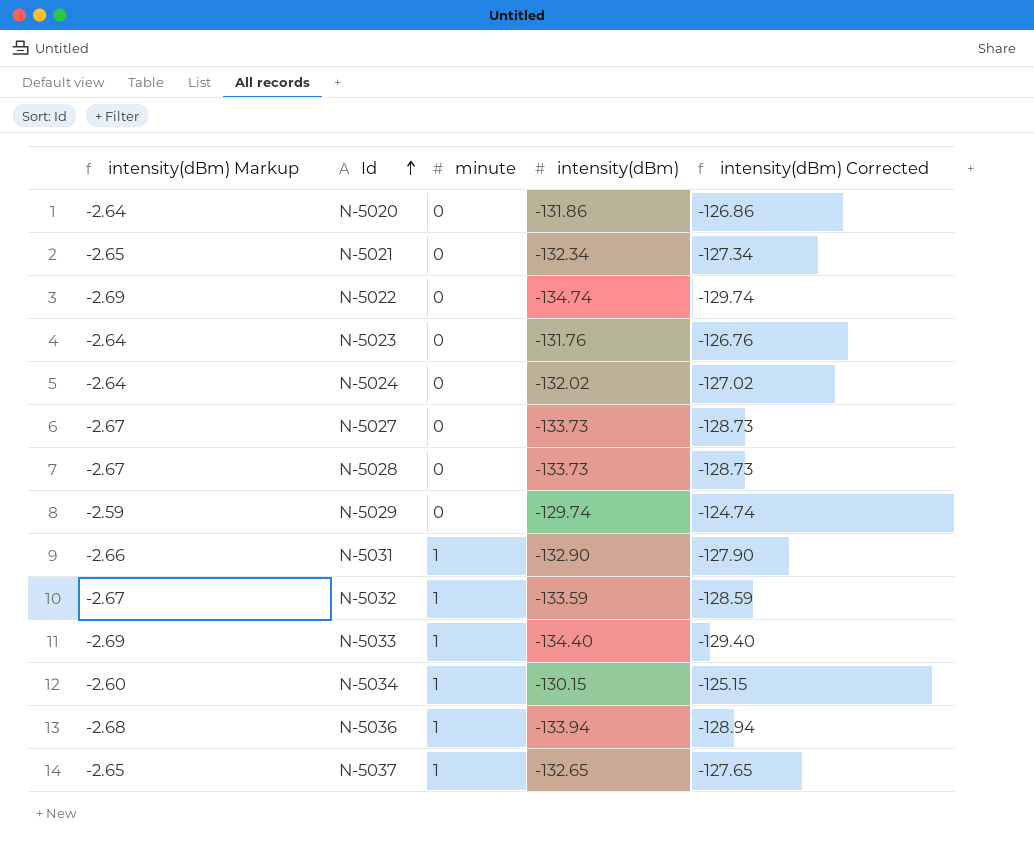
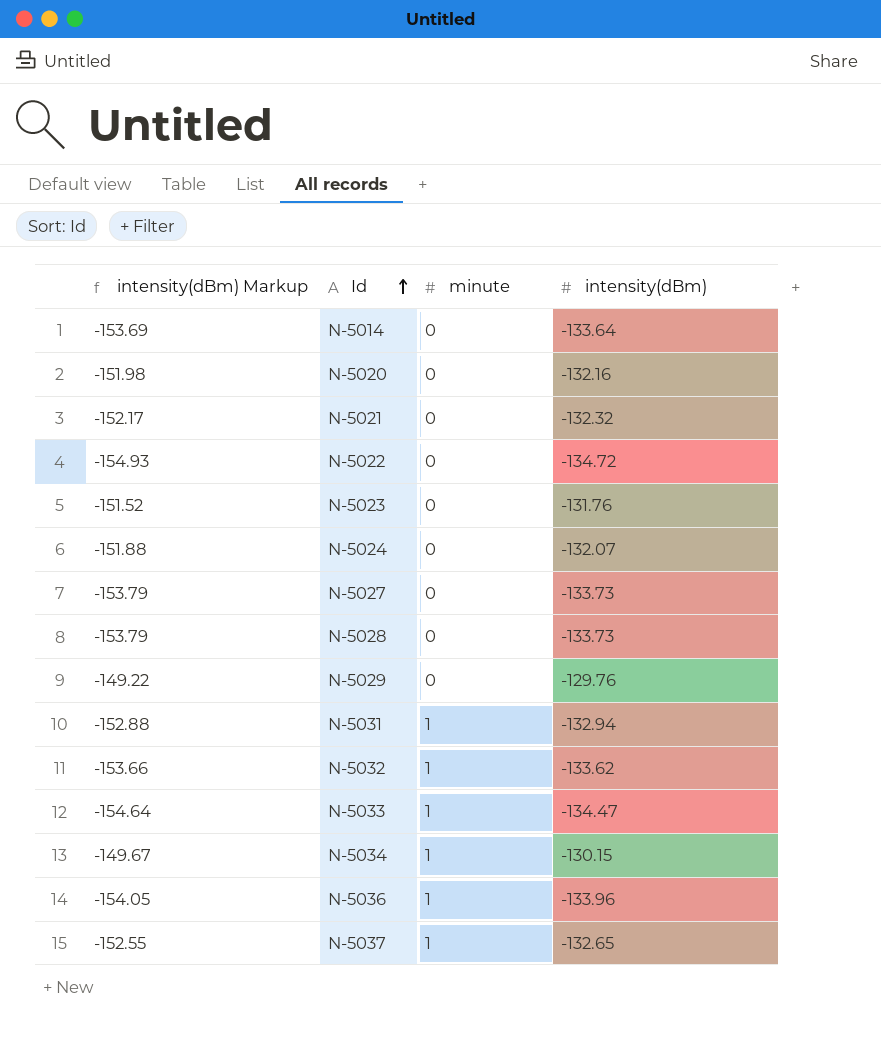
column intensity(dBm) Corrected | formula: [intensity(dBm)] + 5 -> none
column intensity(dBm) Markup | formula: [intensity(dBm)] * 0.02 -> [intensity(dBm)] * 1.15
row N-5014: none -> -153.69 | 0 | -133.64
N-5020 | intensity(dBm): -131.86 -> -132.16
N-5021 | intensity(dBm): -132.34 -> -132.32
N-5022 | intensity(dBm): -134.74 -> -134.72
N-5024 | intensity(dBm): -132.02 -> -132.07
N-5029 | intensity(dBm): -129.74 -> -129.76
N-5031 | intensity(dBm): -132.90 -> -132.94
N-5032 | intensity(dBm): -133.59 -> -133.62
N-5033 | intensity(dBm): -134.40 -> -134.47
N-5036 | intensity(dBm): -133.94 -> -133.96

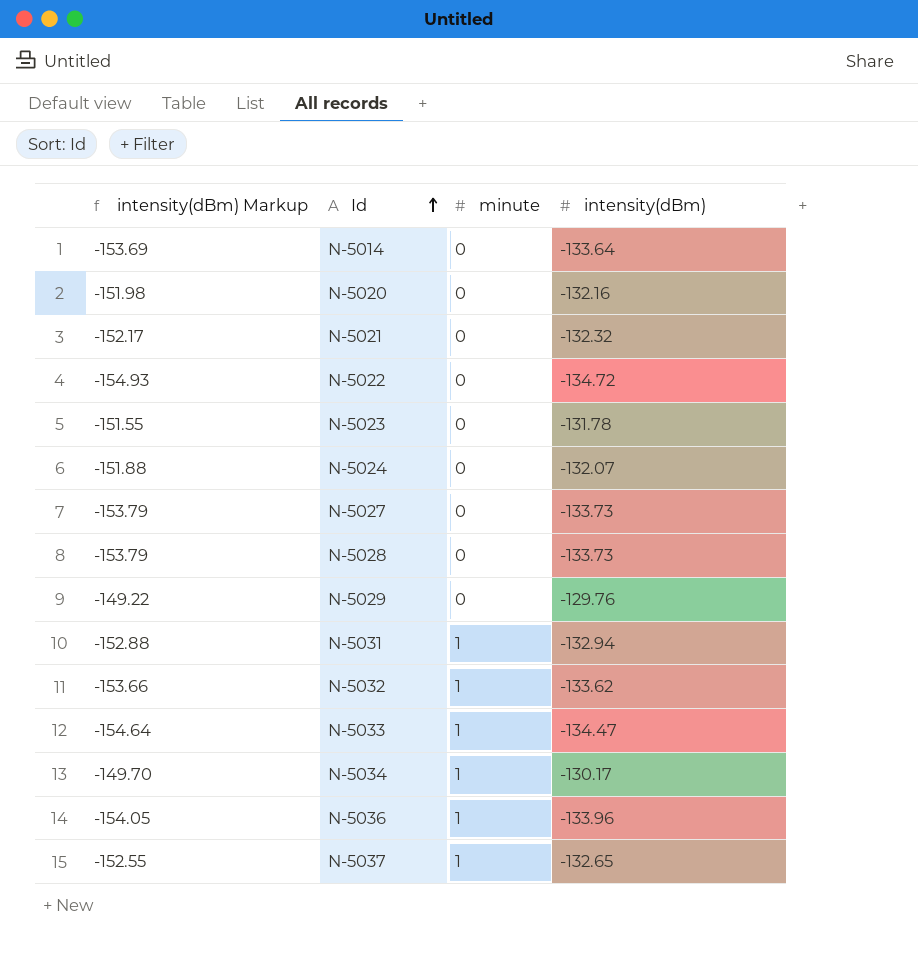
N-5023 | intensity(dBm) Markup: -151.52 -> -151.55
N-5023 | intensity(dBm): -131.76 -> -131.78
N-5034 | intensity(dBm) Markup: -149.67 -> -149.70
N-5034 | intensity(dBm): -130.15 -> -130.17

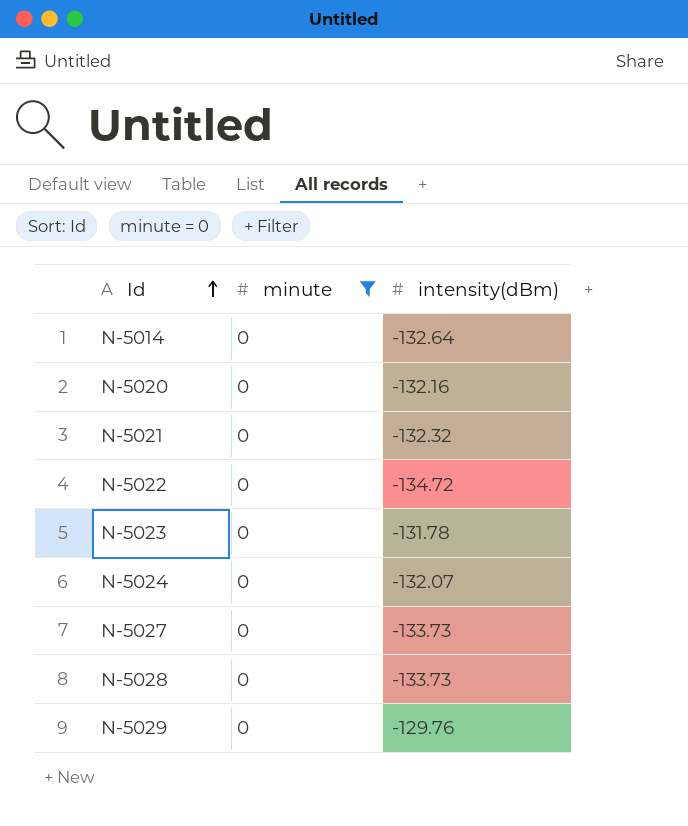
filter: none -> minute = 0
column intensity(dBm) Markup | formula: [intensity(dBm)] * 1.15 -> none
N-5014 | intensity(dBm): -133.64 -> -132.64

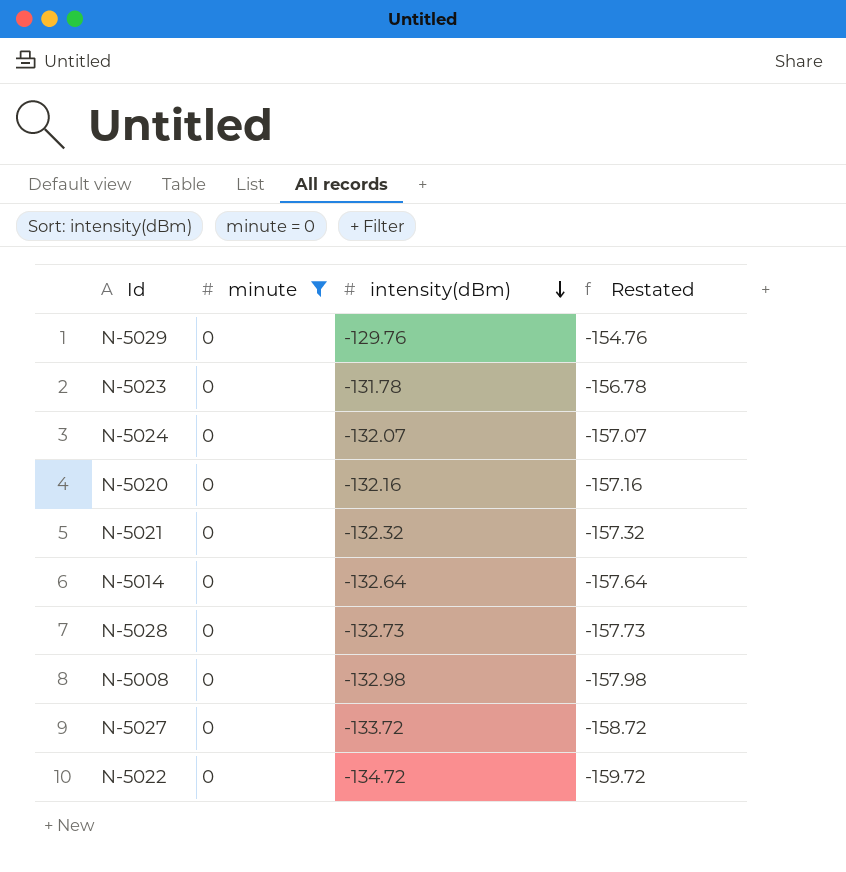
row order: Id ascending -> intensity(dBm) descending
column Restated | formula: none -> [intensity(dBm)] - 25
N-5028 | intensity(dBm): -133.73 -> -132.73
row N-5008: none -> 0 | -132.98 | -157.98
N-5027 | intensity(dBm): -133.73 -> -133.72

